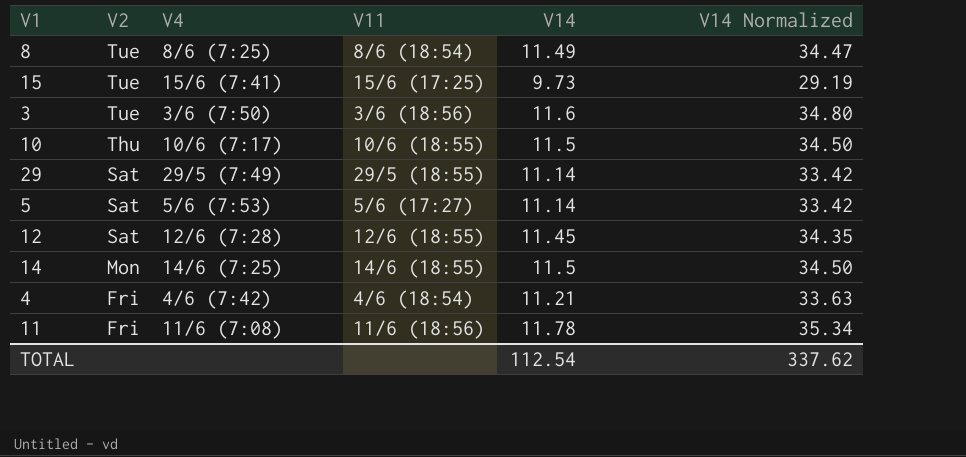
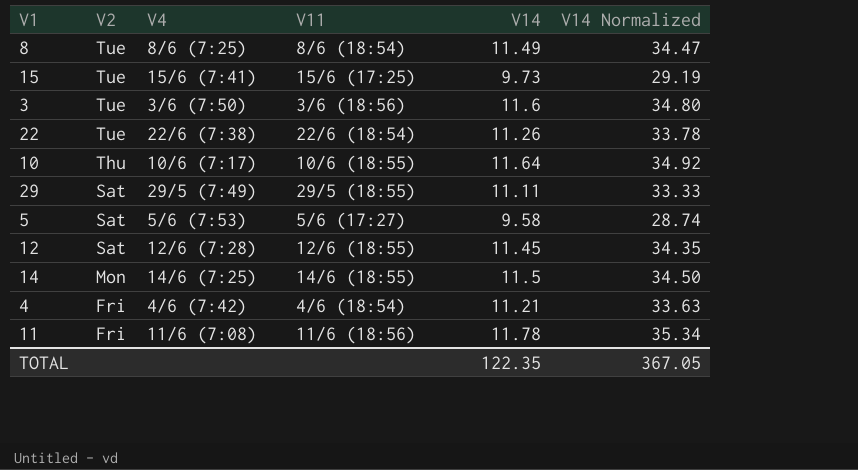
row 22: none -> Tue | 22/6 (7:38) | 22/6 (18:54) | 11.26 | 33.78
10 | V14: 11.5 -> 11.64
10 | V14 Normalized: 34.50 -> 34.92
29 | V14: 11.14 -> 11.11
29 | V14 Normalized: 33.42 -> 33.33
5 | V14: 11.14 -> 9.58
5 | V14 Normalized: 33.42 -> 28.74
TOTAL | V14: 112.54 -> 122.35
TOTAL | V14 Normalized: 337.62 -> 367.05

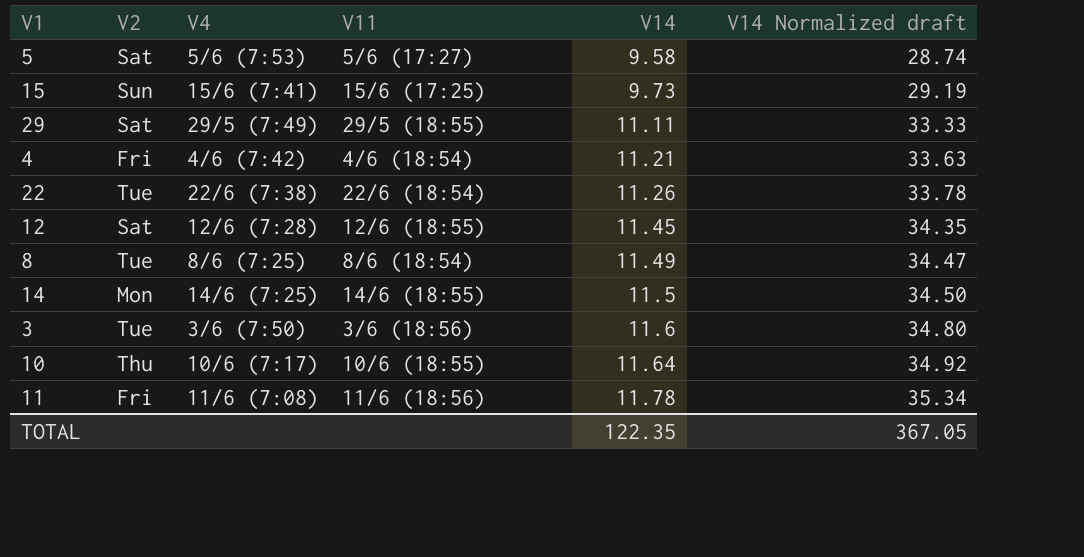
row order: V2 descending -> V14 ascending
column name: V14 Normalized -> V14 Normalized draft
15 | V2: Tue -> Sun

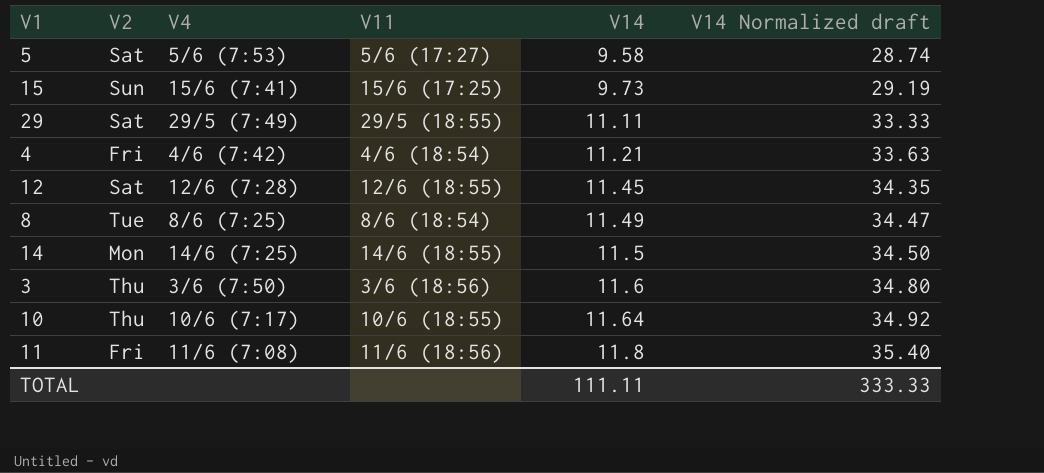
row 22: Tue | 22/6 (7:38) | 22/6 (18:54) | 11.26 | 33.78 -> none
3 | V2: Tue -> Thu
11 | V14: 11.78 -> 11.8
11 | V14 Normalized draft: 35.34 -> 35.40
TOTAL | V14: 122.35 -> 111.11
TOTAL | V14 Normalized draft: 367.05 -> 333.33

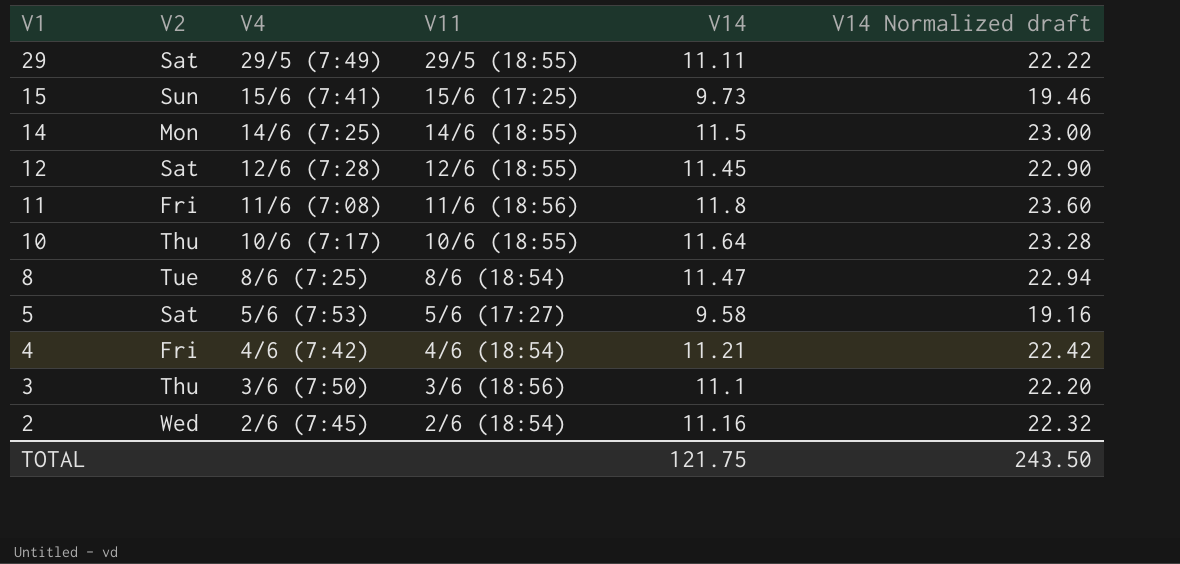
row order: V14 ascending -> V1 descending
column V14 Normalized draft | formula: [V14] * 3 -> [V14] * 2
8 | V14: 11.49 -> 11.47
3 | V14: 11.6 -> 11.1
row 2: none -> Wed | 2/6 (7:45) | 2/6 (18:54) | 11.16 | 22.32
TOTAL | V14: 111.11 -> 121.75
TOTAL | V14 Normalized draft: 333.33 -> 243.50

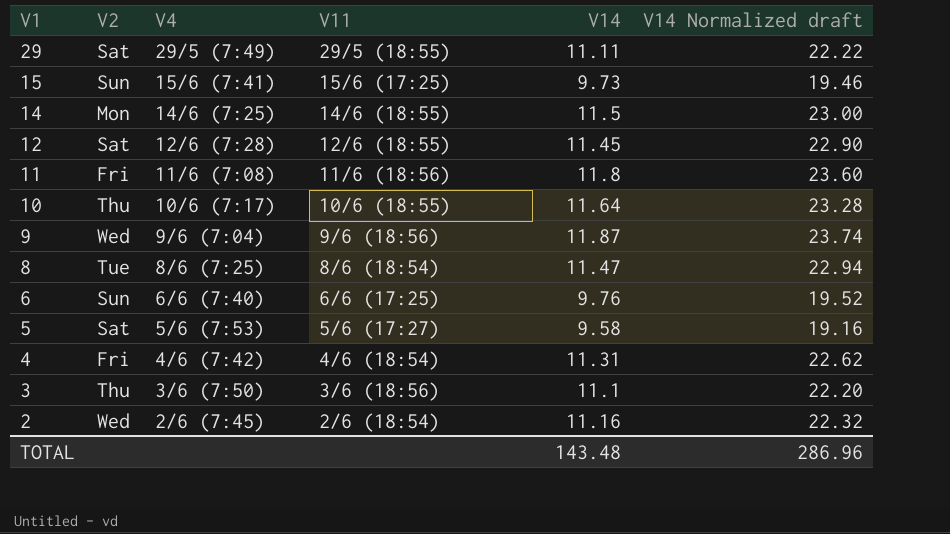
row 9: none -> Wed | 9/6 (7:04) | 9/6 (18:56) | 11.87 | 23.74
row 6: none -> Sun | 6/6 (7:40) | 6/6 (17:25) | 9.76 | 19.52
4 | V14: 11.21 -> 11.31
4 | V14 Normalized draft: 22.42 -> 22.62
TOTAL | V14: 121.75 -> 143.48
TOTAL | V14 Normalized draft: 243.50 -> 286.96

